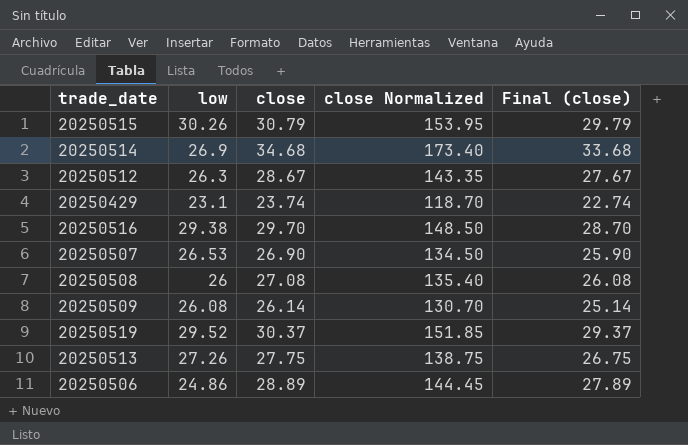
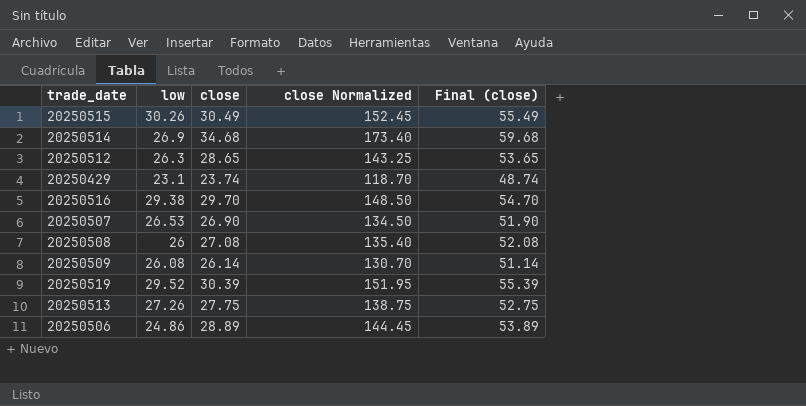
column Final (close) | formula: [close] - 1 -> [close] + 25
20250515 | close: 30.79 -> 30.49
20250515 | close Normalized: 153.95 -> 152.45
20250512 | close: 28.67 -> 28.65
20250512 | close Normalized: 143.35 -> 143.25
20250519 | close: 30.37 -> 30.39
20250519 | close Normalized: 151.85 -> 151.95

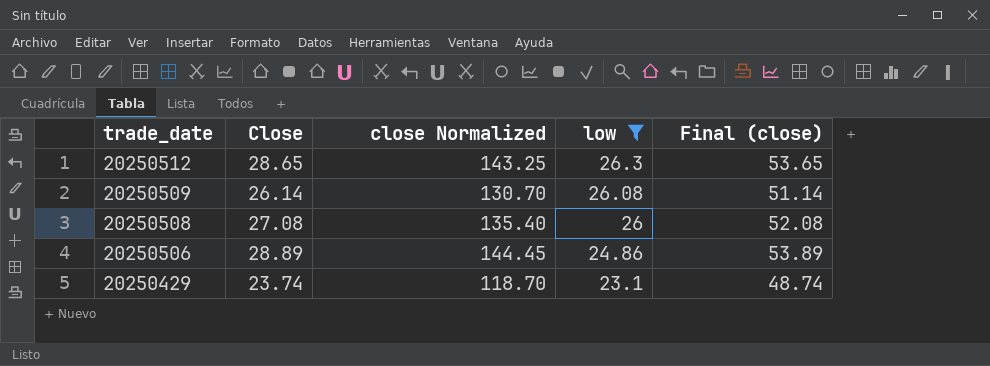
filter: none -> low <= 26.3
row order: none -> trade_date descending
column name: close -> Close
column low | position: 2 -> 4

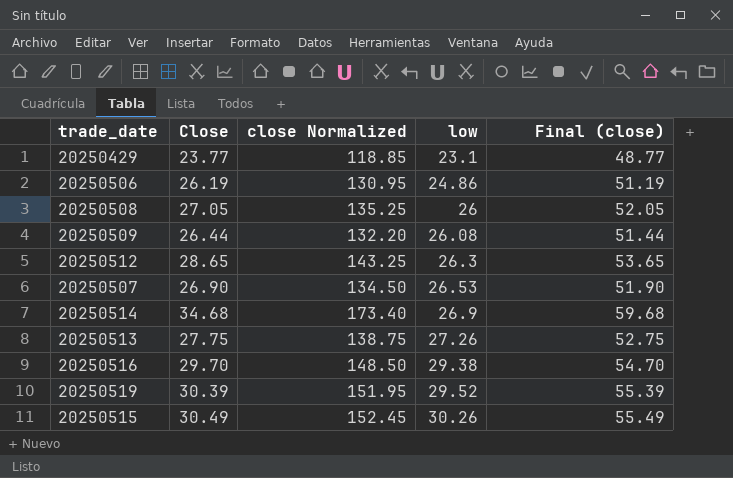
filter: low <= 26.3 -> none
row order: trade_date descending -> low ascending
20250429 | Close: 23.74 -> 23.77
20250429 | close Normalized: 118.70 -> 118.85
20250429 | Final (close): 48.74 -> 48.77
20250506 | Close: 28.89 -> 26.19
20250506 | close Normalized: 144.45 -> 130.95
20250506 | Final (close): 53.89 -> 51.19
20250508 | Close: 27.08 -> 27.05
20250508 | close Normalized: 135.40 -> 135.25
20250508 | Final (close): 52.08 -> 52.05
20250509 | Close: 26.14 -> 26.44
20250509 | close Normalized: 130.70 -> 132.20
20250509 | Final (close): 51.14 -> 51.44

